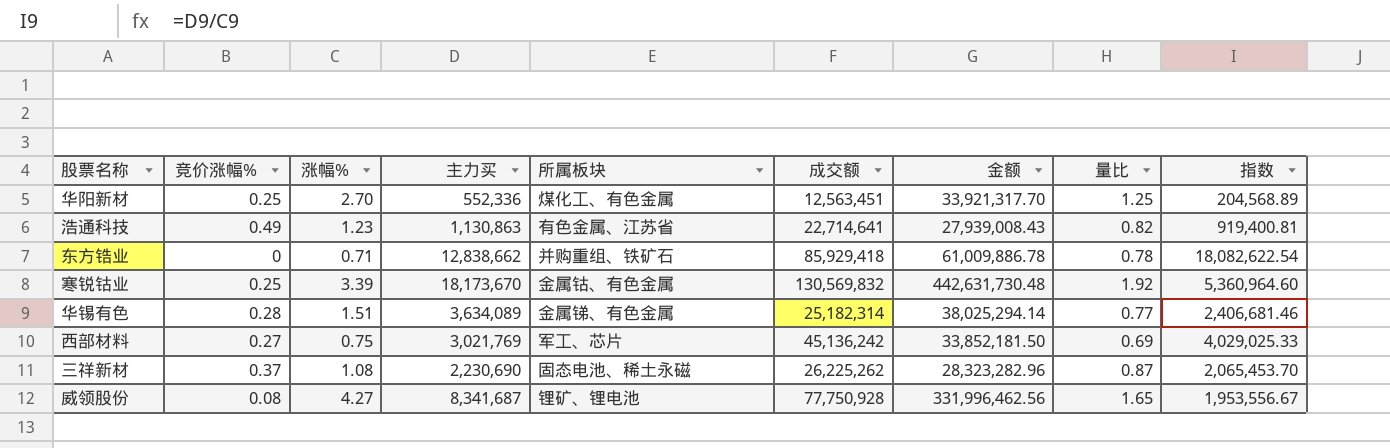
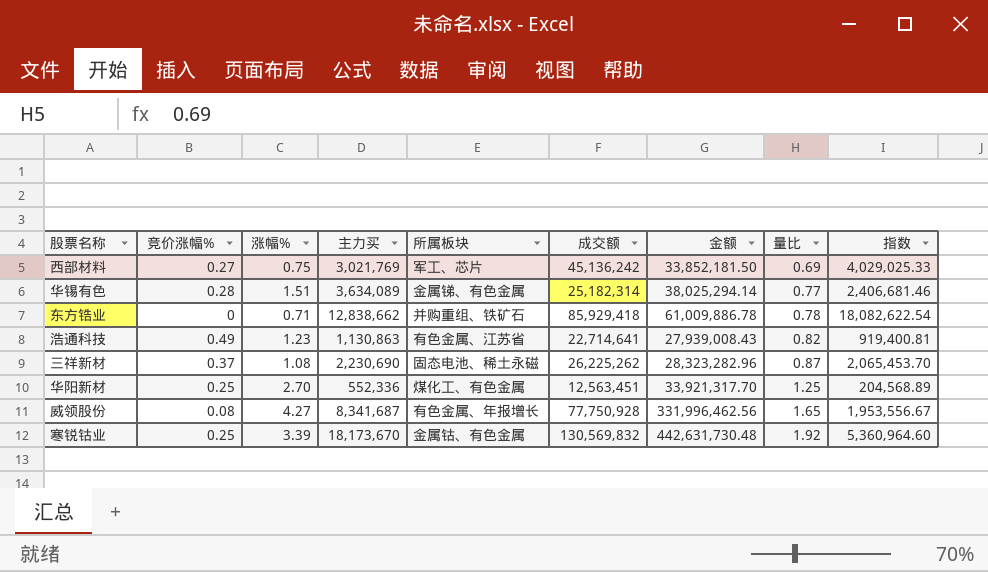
row order: none -> 量比 ascending
威领股份 | 所属板块: 锂矿、锂电池 -> 有色金属、年报增长

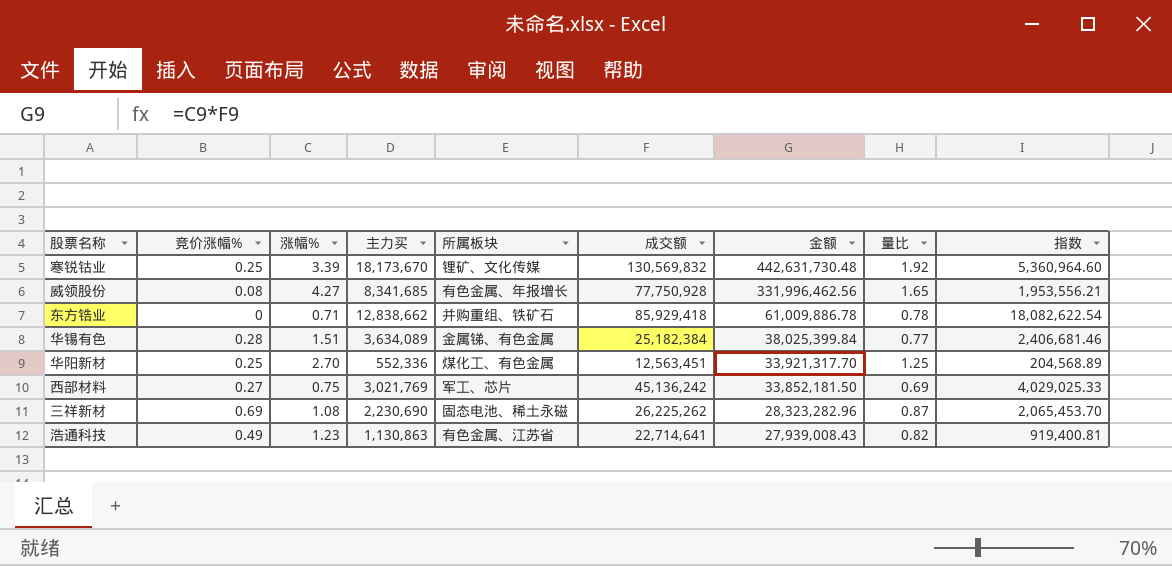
row order: 量比 ascending -> 金额 descending
寒锐钴业 | 所属板块: 金属钴、有色金属 -> 锂矿、文化传媒
威领股份 | 主力买: 8,341,687 -> 8,341,685
威领股份 | 指数: 1,953,556.67 -> 1,953,556.21
华锡有色 | 成交额: 25,182,314 -> 25,182,384
华锡有色 | 金额: 38,025,294.14 -> 38,025,399.84
三祥新材 | 竞价涨幅%: 0.37 -> 0.69

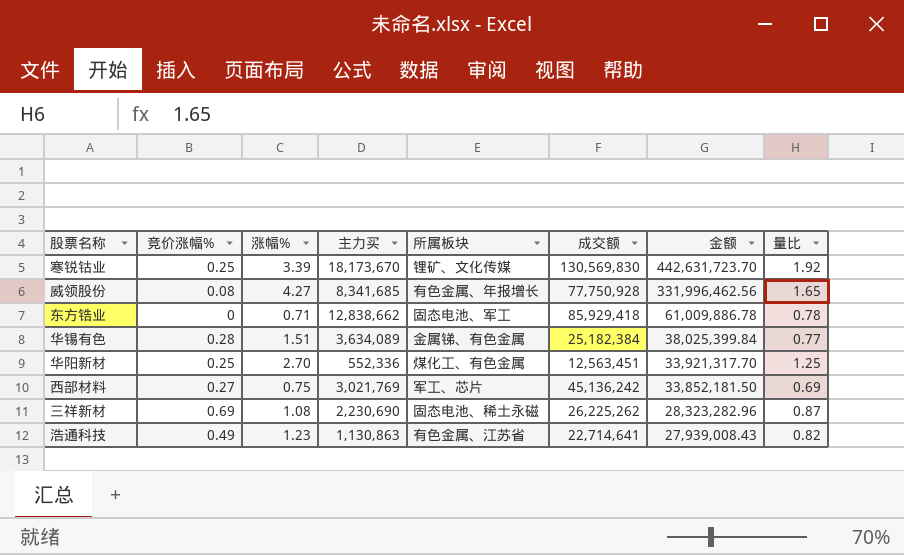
column 指数 | formula: [主力买] / [涨幅%] -> none
寒锐钴业 | 成交额: 130,569,832 -> 130,569,830
寒锐钴业 | 金额: 442,631,730.48 -> 442,631,723.70
东方锆业 | 所属板块: 并购重组、铁矿石 -> 固态电池、军工

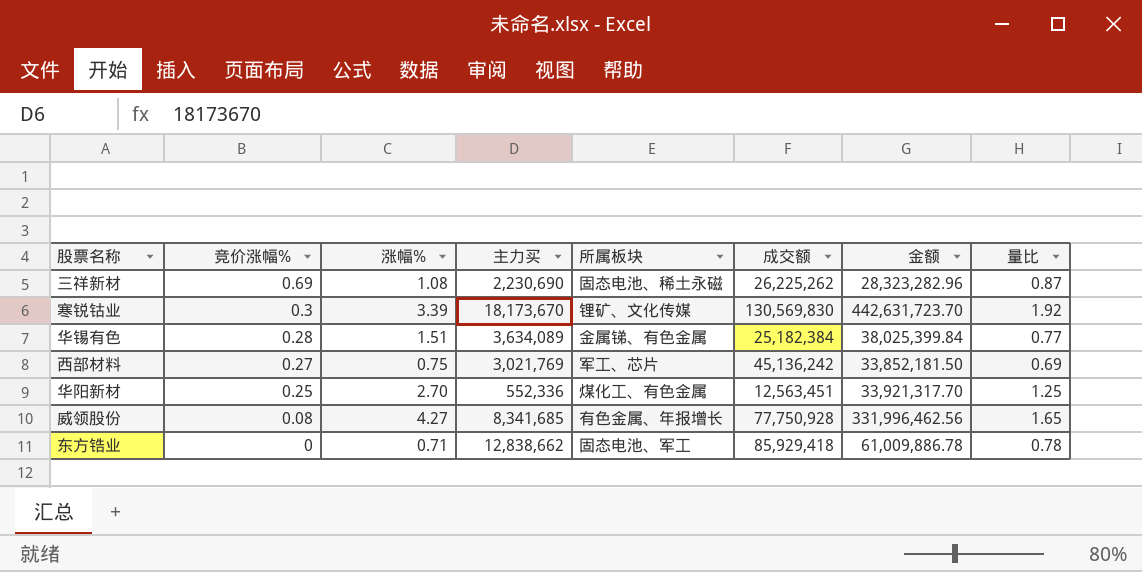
row order: 金额 descending -> 竞价涨幅% descending
row 浩通科技: 0.49 | 1.23 | 1,130,863 | 有色金属、江苏省 | 22,714,641 | 27,939,008.43 | 0.82 -> none
寒锐钴业 | 竞价涨幅%: 0.25 -> 0.3

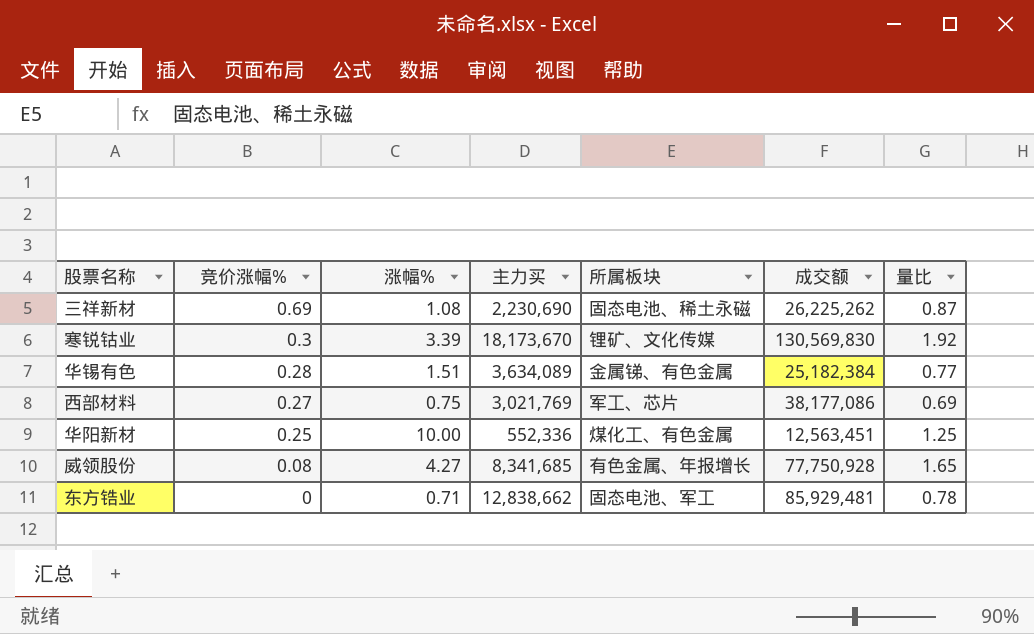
column 金额 | formula: [涨幅%] * [成交额] -> none
西部材料 | 成交额: 45,136,242 -> 38,177,086
华阳新材 | 涨幅%: 2.70 -> 10.00
东方锆业 | 成交额: 85,929,418 -> 85,929,481

